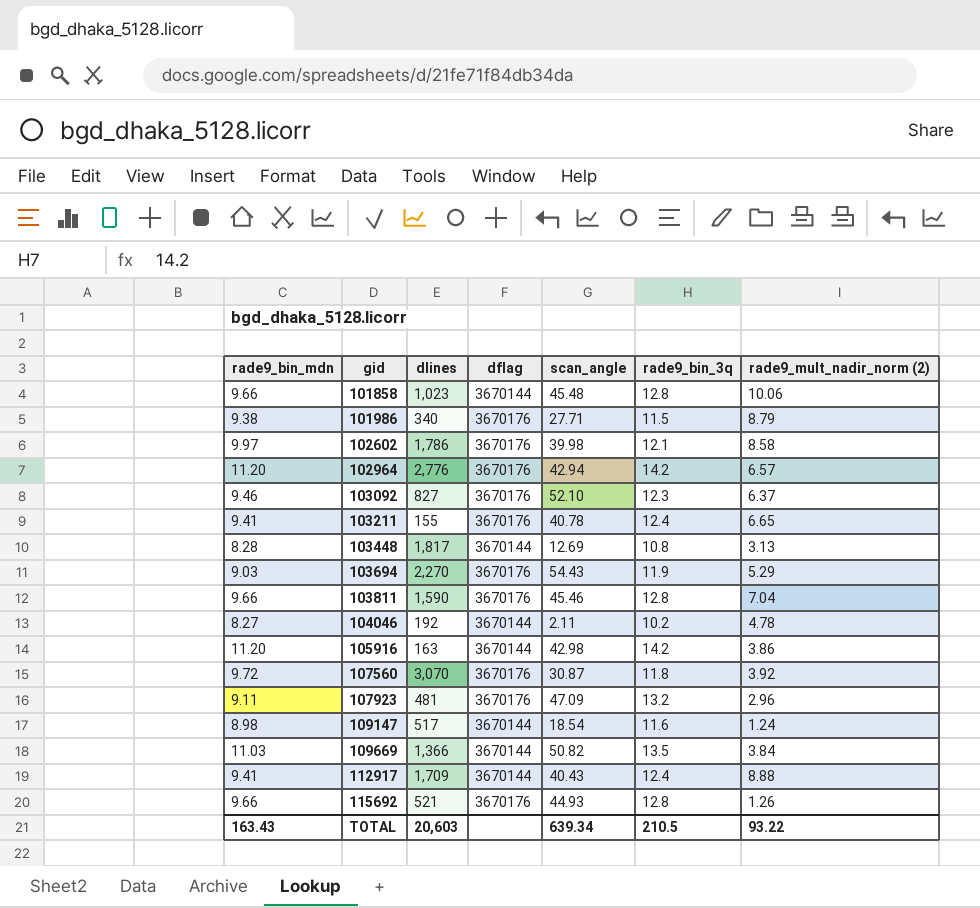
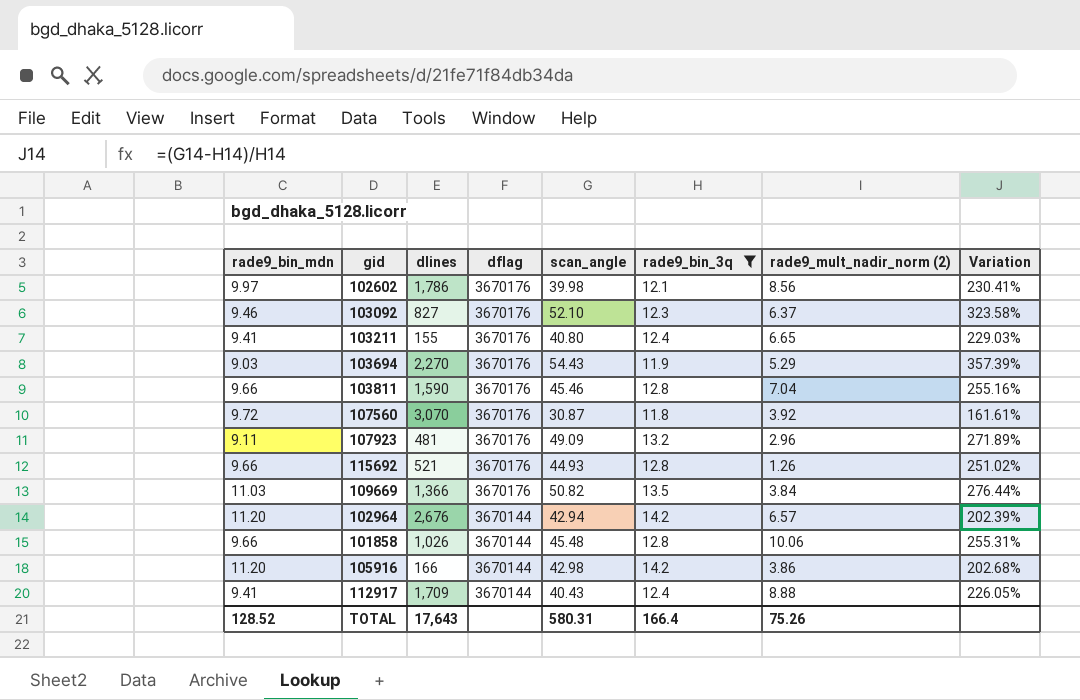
filter: none -> rade9_bin_3q >= 11.8
row order: gid ascending -> dflag descending
column Variation | formula: none -> ([scan_angle] - [rade9_bin_3q]) / [rade9_bin_3q]
102602 | rade9_mult_nadir_norm (2): 8.58 -> 8.56
103211 | scan_angle: 40.78 -> 40.80
107923 | scan_angle: 47.09 -> 49.09
109669 | dflag: 3670144 -> 3670176
102964 | dlines: 2,776 -> 2,676
102964 | dflag: 3670176 -> 3670144
101858 | dlines: 1,023 -> 1,026
105916 | dlines: 163 -> 166
TOTAL | rade9_bin_mdn: 163.43 -> 128.52
TOTAL | dlines: 20,603 -> 17,643
TOTAL | scan_angle: 639.34 -> 580.31
TOTAL | rade9_bin_3q: 210.5 -> 166.4
TOTAL | rade9_mult_nadir_norm (2): 93.22 -> 75.26

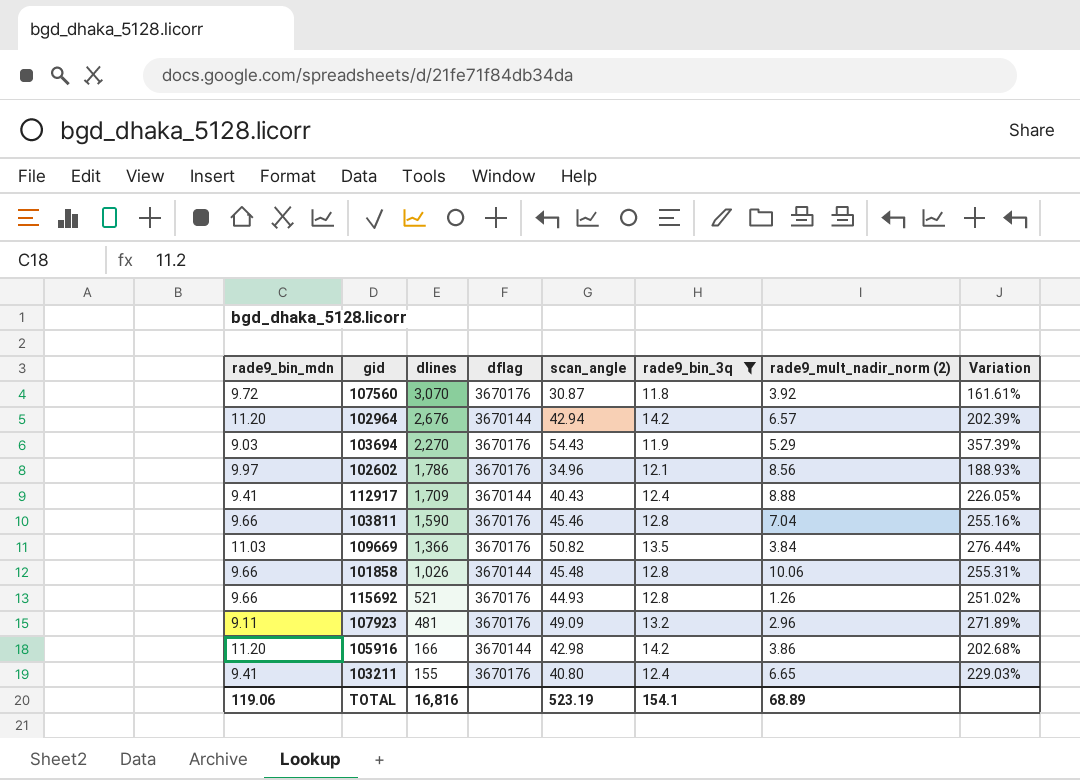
row order: dflag descending -> dlines descending
row 103092: 9.46 | 827 | 3670176 | 52.10 | 12.3 | 6.37 | 323.58% -> none
102602 | scan_angle: 39.98 -> 34.96
102602 | Variation: 230.41% -> 188.93%
TOTAL | rade9_bin_mdn: 128.52 -> 119.06
TOTAL | dlines: 17,643 -> 16,816
TOTAL | scan_angle: 580.31 -> 523.19
TOTAL | rade9_bin_3q: 166.4 -> 154.1
TOTAL | rade9_mult_nadir_norm (2): 75.26 -> 68.89

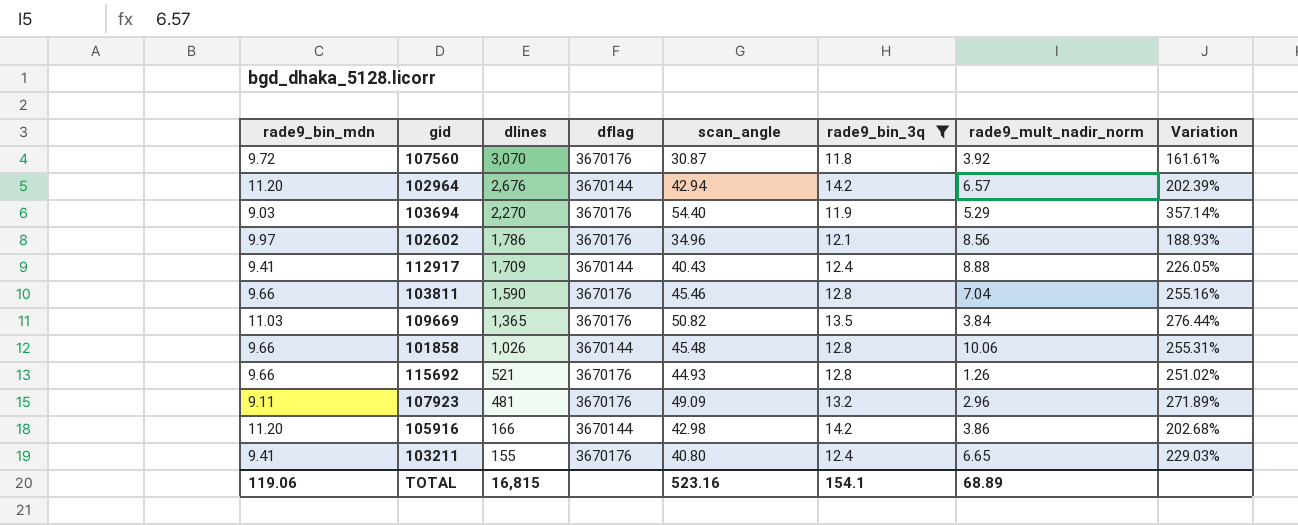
column name: rade9_mult_nadir_norm (2) -> rade9_mult_nadir_norm
103694 | scan_angle: 54.43 -> 54.40
103694 | Variation: 357.39% -> 357.14%
109669 | dlines: 1,366 -> 1,365
TOTAL | dlines: 16,816 -> 16,815
TOTAL | scan_angle: 523.19 -> 523.16

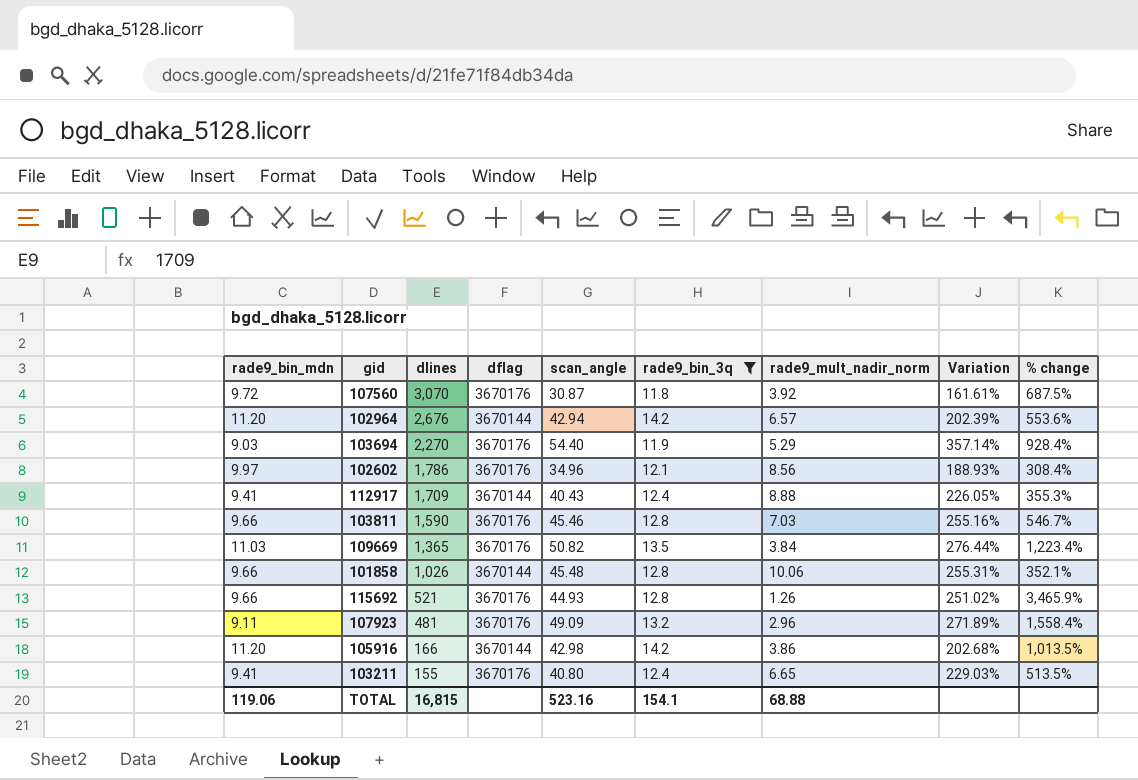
column % change | formula: none -> ([scan_angle] - [rade9_mult_nadir_norm]) / [rade9_mult_nadir_norm]
103811 | rade9_mult_nadir_norm: 7.04 -> 7.03
TOTAL | rade9_mult_nadir_norm: 68.89 -> 68.88

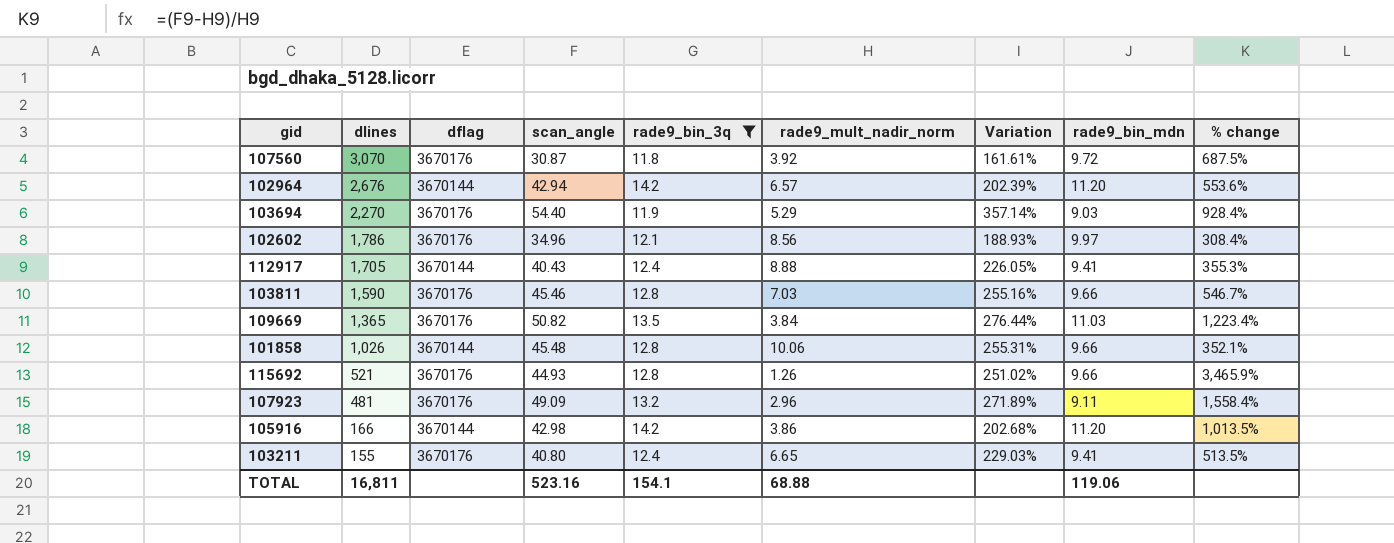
column rade9_bin_mdn | position: 1 -> 8
112917 | dlines: 1,709 -> 1,705
TOTAL | dlines: 16,815 -> 16,811

